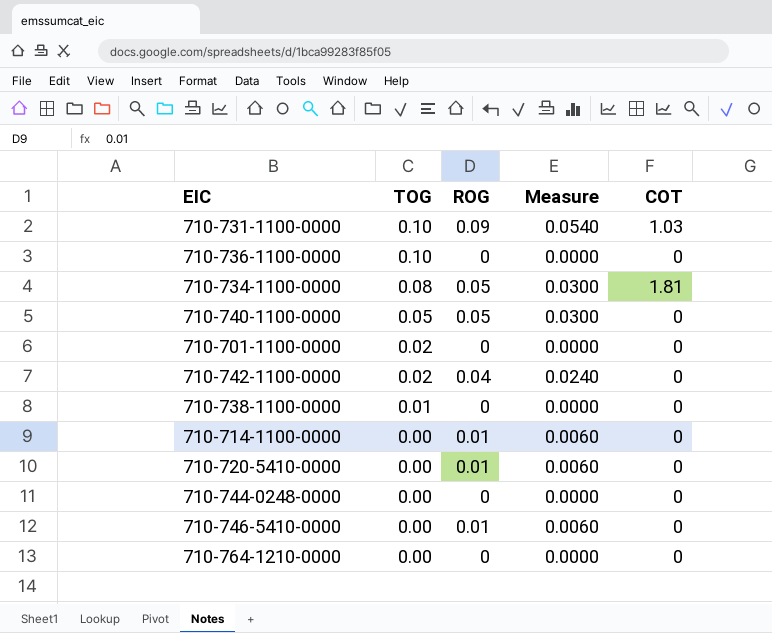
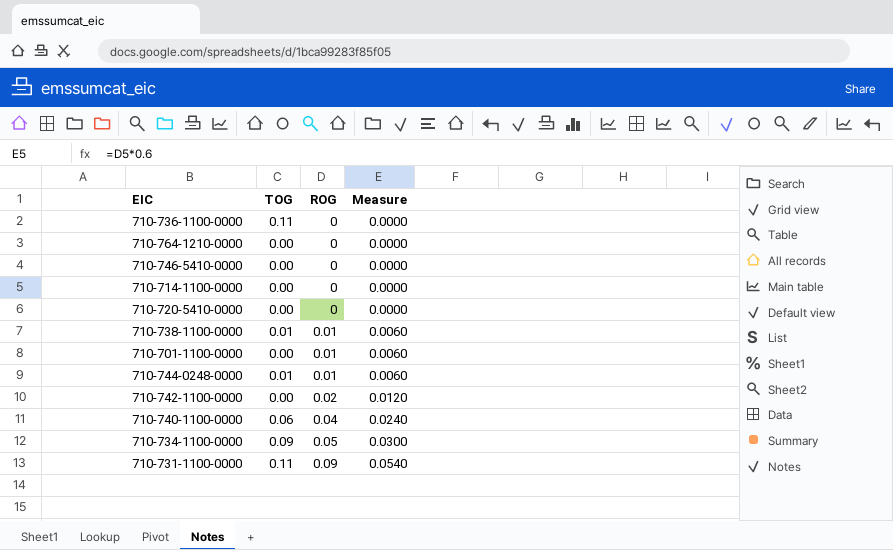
row order: TOG descending -> ROG ascending
column COT | position: 5 -> none
710-736-1100-0000 | TOG: 0.10 -> 0.11
710-746-5410-0000 | ROG: 0.01 -> 0
710-746-5410-0000 | Measure: 0.0060 -> 0.0000
710-714-1100-0000 | ROG: 0.01 -> 0
710-714-1100-0000 | Measure: 0.0060 -> 0.0000
710-720-5410-0000 | ROG: 0.01 -> 0
710-720-5410-0000 | Measure: 0.0060 -> 0.0000
710-738-1100-0000 | ROG: 0 -> 0.01
710-738-1100-0000 | Measure: 0.0000 -> 0.0060
710-701-1100-0000 | TOG: 0.02 -> 0.00
710-701-1100-0000 | ROG: 0 -> 0.01
710-701-1100-0000 | Measure: 0.0000 -> 0.0060
710-744-0248-0000 | TOG: 0.00 -> 0.01
710-744-0248-0000 | ROG: 0 -> 0.01
710-744-0248-0000 | Measure: 0.0000 -> 0.0060
710-742-1100-0000 | TOG: 0.02 -> 0.00
710-742-1100-0000 | ROG: 0.04 -> 0.02
710-742-1100-0000 | Measure: 0.0240 -> 0.0120
710-740-1100-0000 | TOG: 0.05 -> 0.06
710-740-1100-0000 | ROG: 0.05 -> 0.04
710-740-1100-0000 | Measure: 0.0300 -> 0.0240
710-734-1100-0000 | TOG: 0.08 -> 0.09
710-731-1100-0000 | TOG: 0.10 -> 0.11

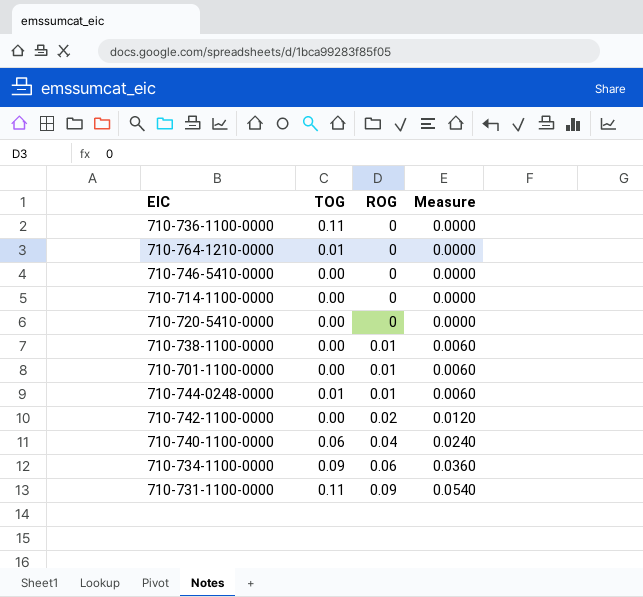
710-764-1210-0000 | TOG: 0.00 -> 0.01
710-738-1100-0000 | TOG: 0.01 -> 0.00
710-734-1100-0000 | ROG: 0.05 -> 0.06
710-734-1100-0000 | Measure: 0.0300 -> 0.0360

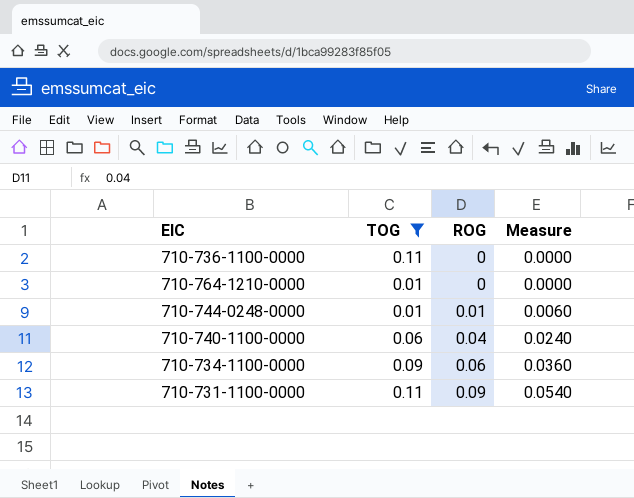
filter: none -> TOG != 0.00

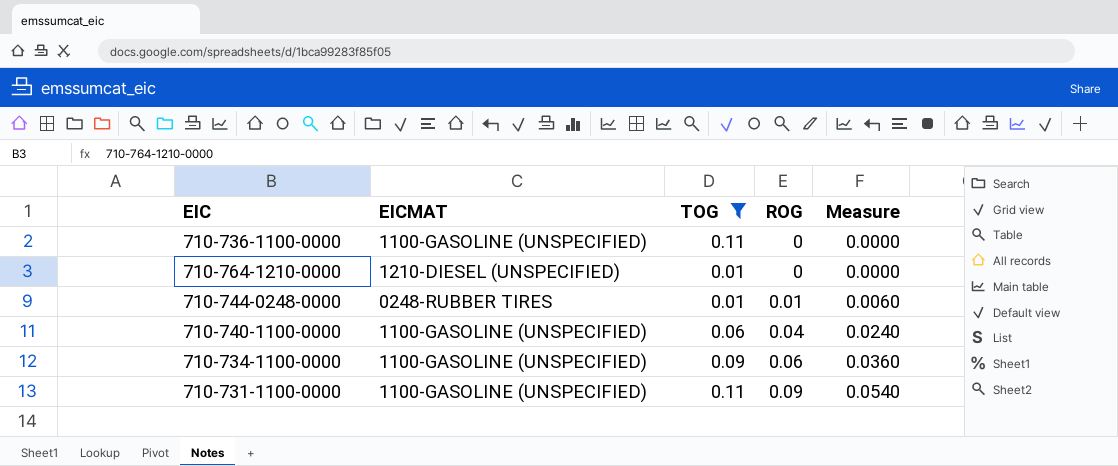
column EICMAT | position: none -> 2

